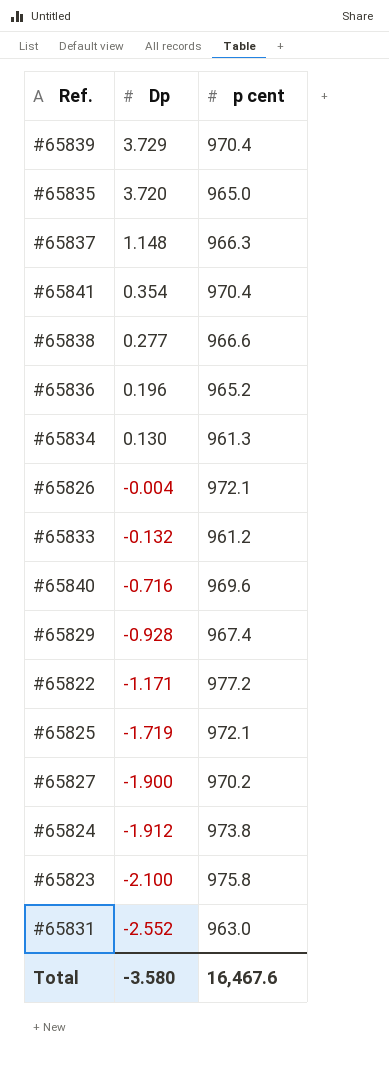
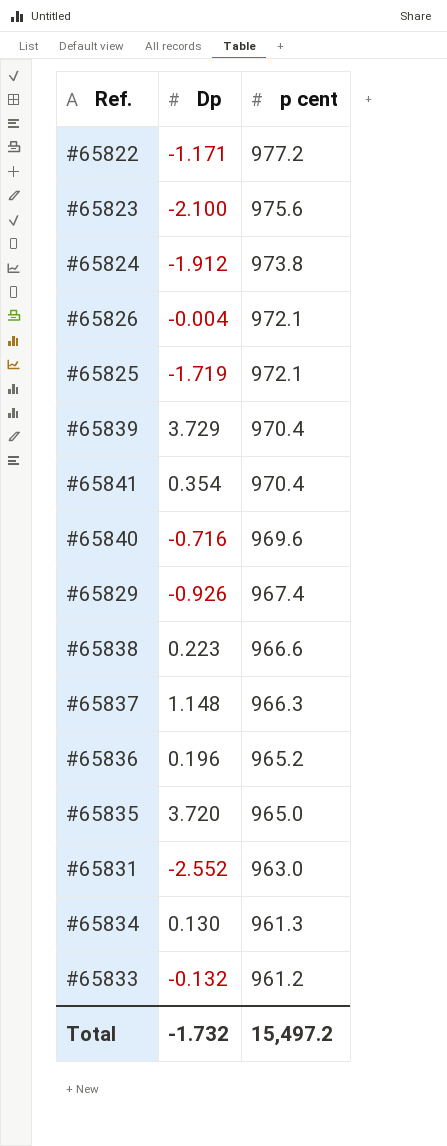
row order: Dp descending -> p cent descending
row #65827: -1.900 | 970.2 -> none
#65823 | p cent: 975.8 -> 975.6
#65829 | Dp: -0.928 -> -0.926
#65838 | Dp: 0.277 -> 0.223
Total | Dp: -3.580 -> -1.732
Total | p cent: 16,467.6 -> 15,497.2

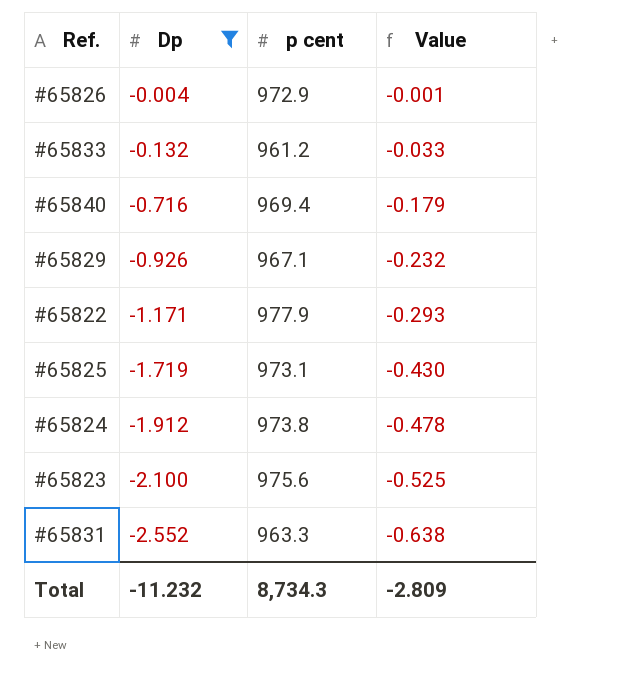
filter: none -> Dp <= -0.004
row order: p cent descending -> Dp descending
column Value | formula: none -> [Dp] * 0.25
#65826 | p cent: 972.1 -> 972.9
#65840 | p cent: 969.6 -> 969.4
#65829 | p cent: 967.4 -> 967.1
#65822 | p cent: 977.2 -> 977.9
#65825 | p cent: 972.1 -> 973.1
#65831 | p cent: 963.0 -> 963.3
Total | Dp: -1.732 -> -11.232
Total | p cent: 15,497.2 -> 8,734.3

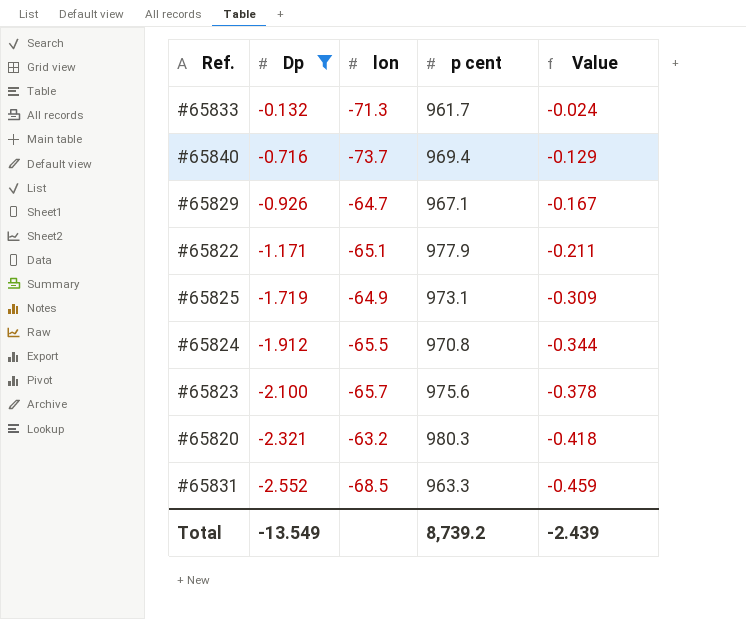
column lon | position: none -> 3
column Value | formula: [Dp] * 0.25 -> [Dp] * 0.18
row #65826: -0.004 | 972.9 | -0.001 -> none
#65833 | p cent: 961.2 -> 961.7
#65824 | p cent: 973.8 -> 970.8
row #65820: none -> -2.321 | -63.2 | 980.3 | -0.418
Total | Dp: -11.232 -> -13.549
Total | p cent: 8,734.3 -> 8,739.2
Total | Value: -2.809 -> -2.439

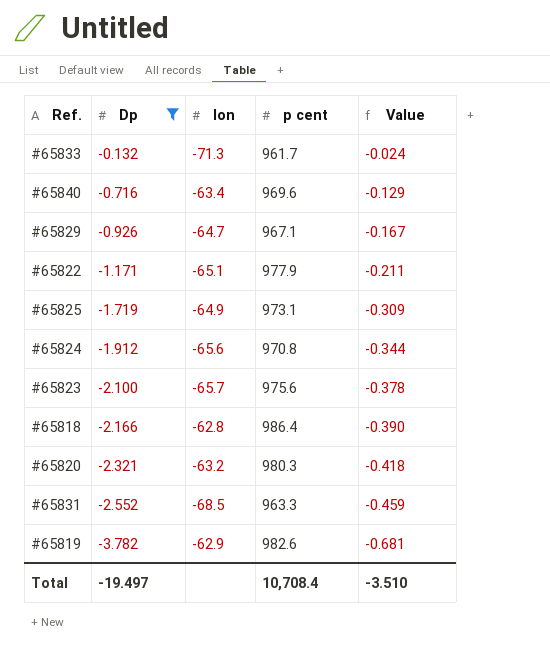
#65840 | lon: -73.7 -> -63.4
#65840 | p cent: 969.4 -> 969.6
#65824 | lon: -65.5 -> -65.6
row #65818: none -> -2.166 | -62.8 | 986.4 | -0.390
row #65819: none -> -3.782 | -62.9 | 982.6 | -0.681
Total | Dp: -13.549 -> -19.497
Total | p cent: 8,739.2 -> 10,708.4
Total | Value: -2.439 -> -3.510

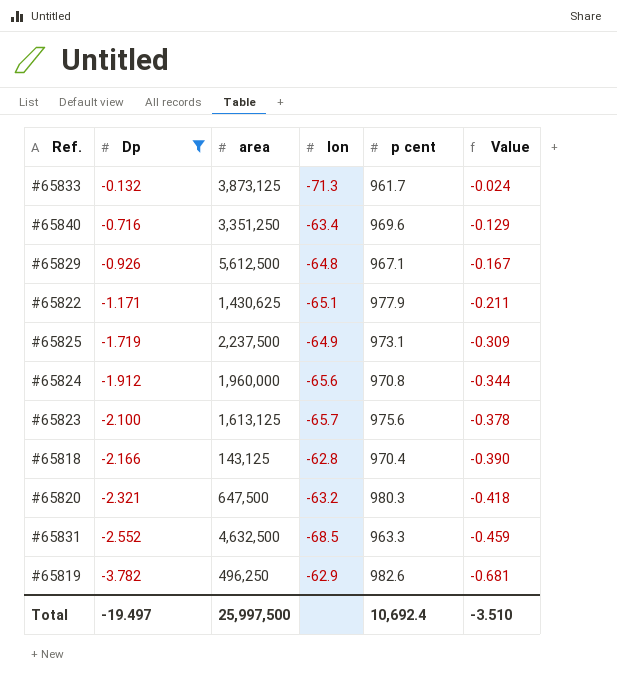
column area | position: none -> 3
#65829 | lon: -64.7 -> -64.8
#65818 | p cent: 986.4 -> 970.4
Total | p cent: 10,708.4 -> 10,692.4

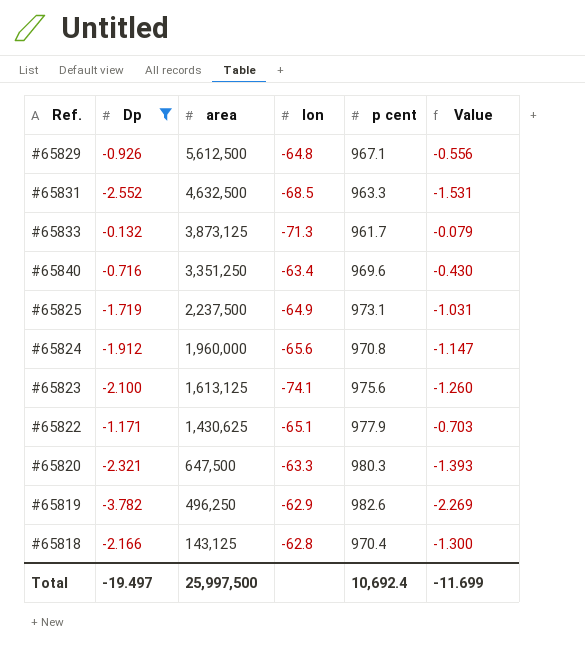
row order: Dp descending -> area descending
column Value | formula: [Dp] * 0.18 -> [Dp] * 0.6
#65823 | lon: -65.7 -> -74.1
#65820 | lon: -63.2 -> -63.3
Total | Value: -3.510 -> -11.699

